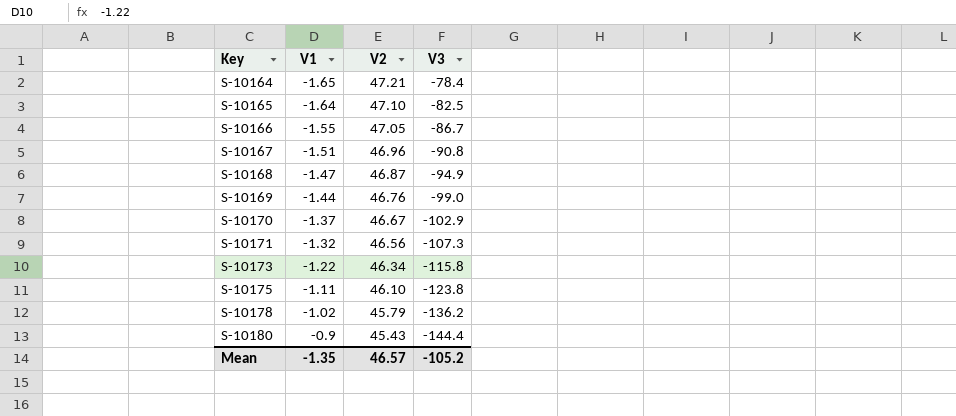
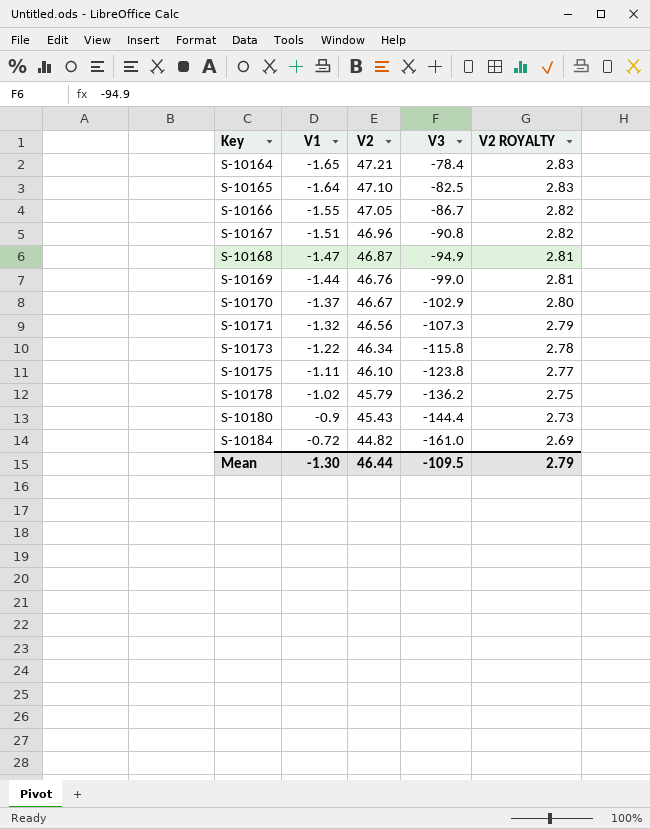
column V2 ROYALTY | formula: none -> [V2] * 0.06
row S-10184: none -> -0.72 | 44.82 | -161.0 | 2.69
Mean | V1: -1.35 -> -1.30
Mean | V2: 46.57 -> 46.44
Mean | V3: -105.2 -> -109.5

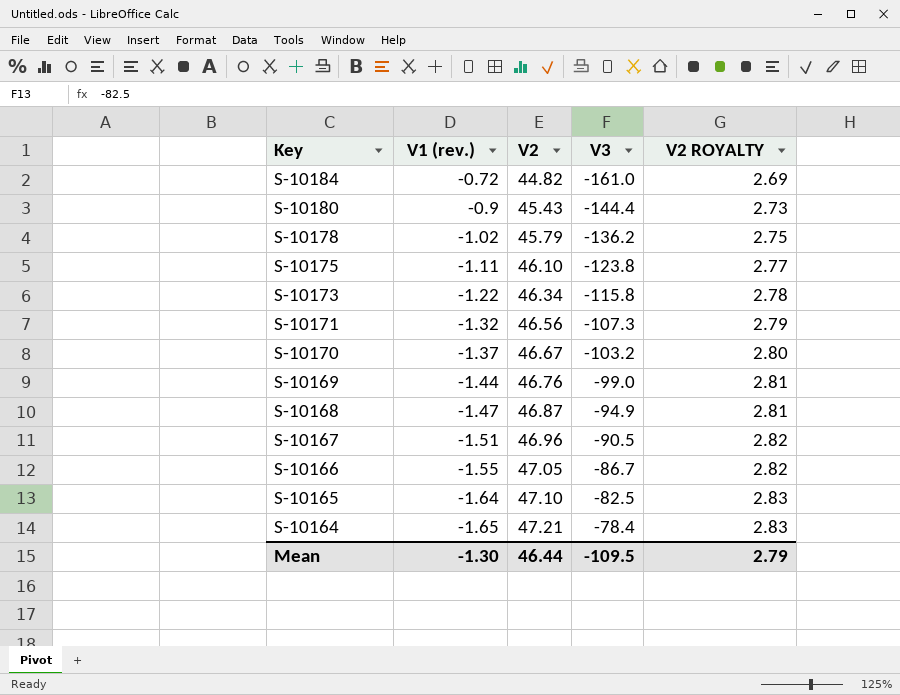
row order: Key ascending -> Key descending
column name: V1 -> V1 (rev.)
S-10170 | V3: -102.9 -> -103.2
S-10167 | V3: -90.8 -> -90.5

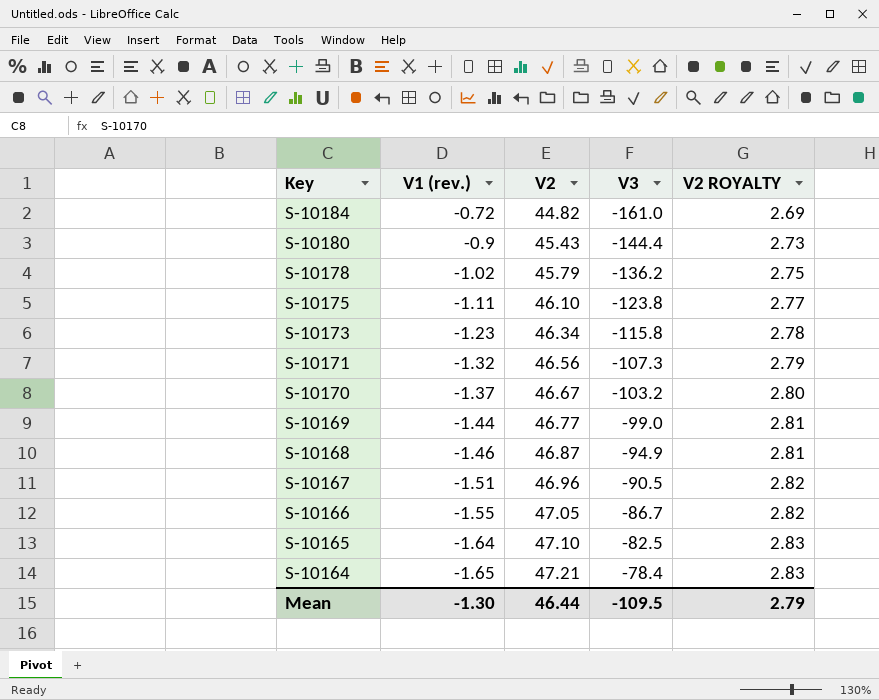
S-10173 | V1 (rev.): -1.22 -> -1.23
S-10169 | V2: 46.76 -> 46.77
S-10168 | V1 (rev.): -1.47 -> -1.46

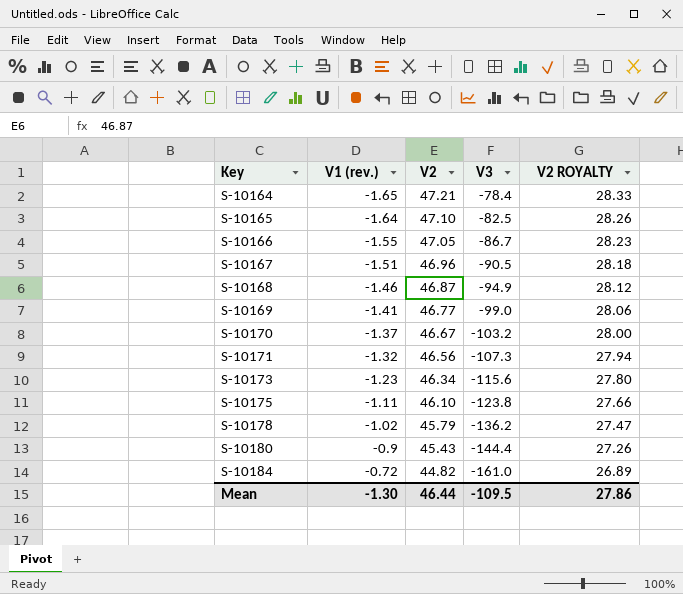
row order: Key descending -> Key ascending
column V2 ROYALTY | formula: [V2] * 0.06 -> [V2] * 0.6
S-10169 | V1 (rev.): -1.44 -> -1.41
S-10173 | V3: -115.8 -> -115.6
Mean | V2 ROYALTY: 2.79 -> 27.86

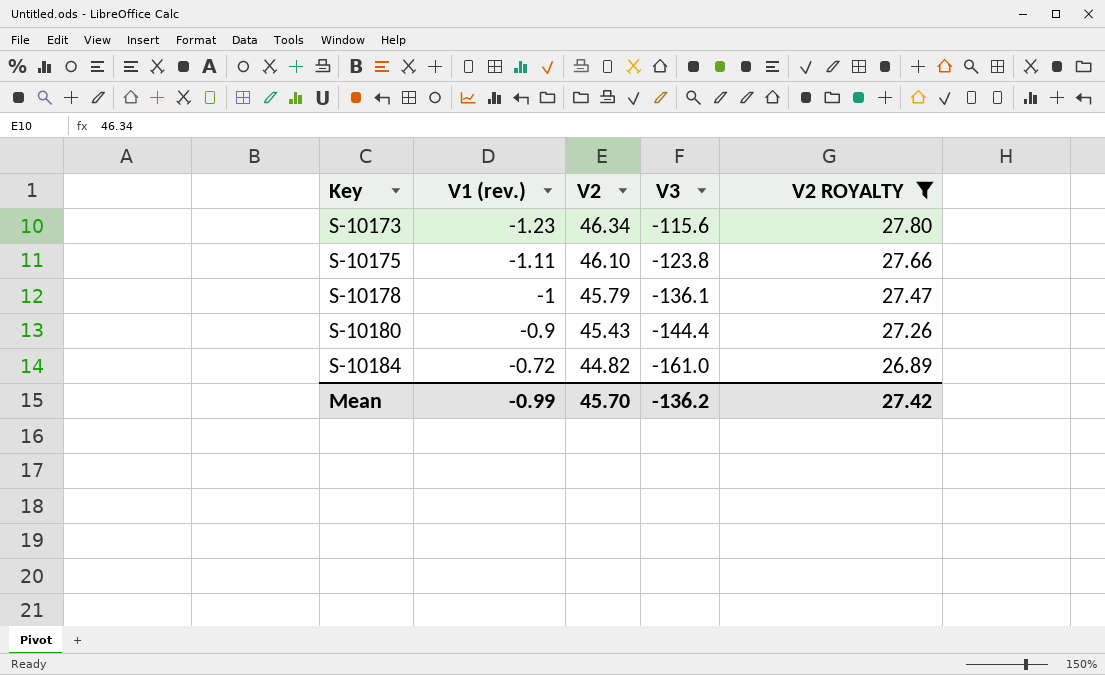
filter: none -> V2 ROYALTY <= 27.80
S-10178 | V1 (rev.): -1.02 -> -1
S-10178 | V3: -136.2 -> -136.1
Mean | V1 (rev.): -1.30 -> -0.99
Mean | V2: 46.44 -> 45.70
Mean | V3: -109.5 -> -136.2
Mean | V2 ROYALTY: 27.86 -> 27.42

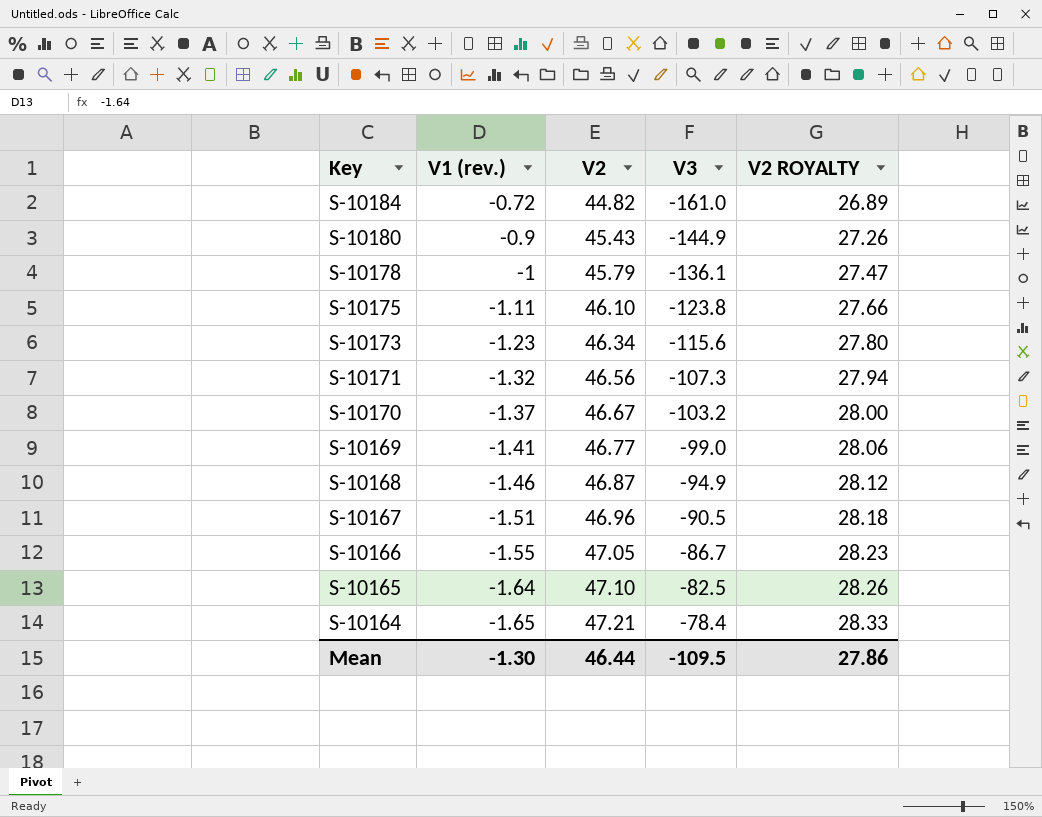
filter: V2 ROYALTY <= 27.80 -> none
row order: Key ascending -> Key descending
S-10180 | V3: -144.4 -> -144.9
Mean | V1 (rev.): -0.99 -> -1.30
Mean | V2: 45.70 -> 46.44
Mean | V3: -136.2 -> -109.5
Mean | V2 ROYALTY: 27.42 -> 27.86

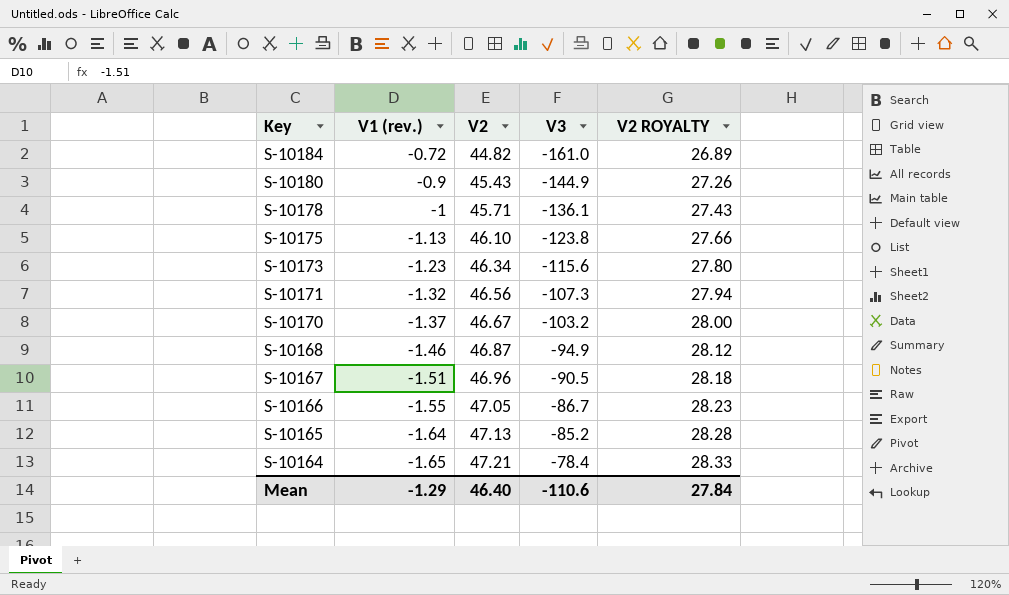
row S-10169: -1.41 | 46.77 | -99.0 | 28.06 -> none
S-10178 | V2: 45.79 -> 45.71
S-10178 | V2 ROYALTY: 27.47 -> 27.43
S-10175 | V1 (rev.): -1.11 -> -1.13
S-10165 | V2: 47.10 -> 47.13
S-10165 | V3: -82.5 -> -85.2
S-10165 | V2 ROYALTY: 28.26 -> 28.28
Mean | V1 (rev.): -1.30 -> -1.29
Mean | V2: 46.44 -> 46.40
Mean | V3: -109.5 -> -110.6
Mean | V2 ROYALTY: 27.86 -> 27.84

